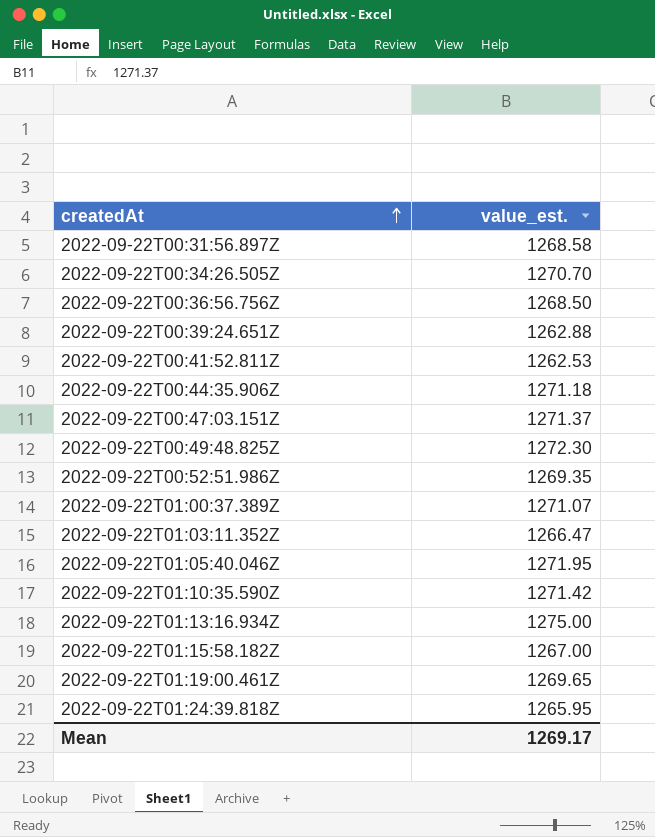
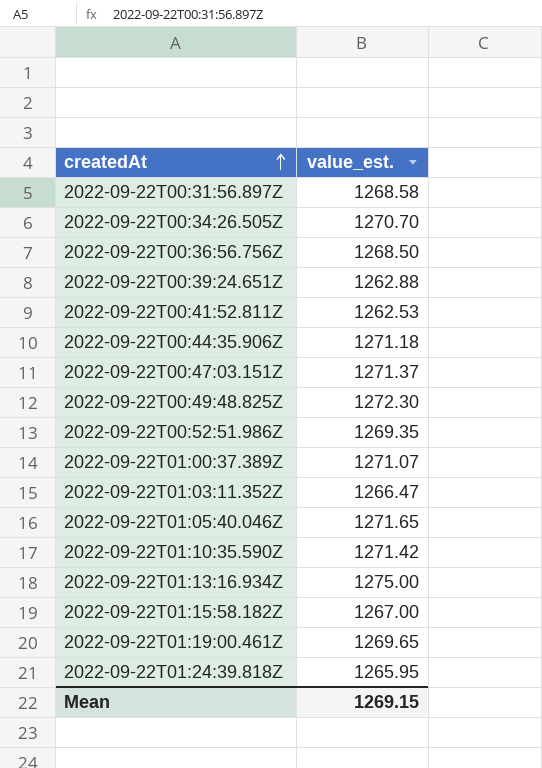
2022-09-22T01:05:40.046Z | value_est.: 1271.95 -> 1271.65
Mean | value_est.: 1269.17 -> 1269.15

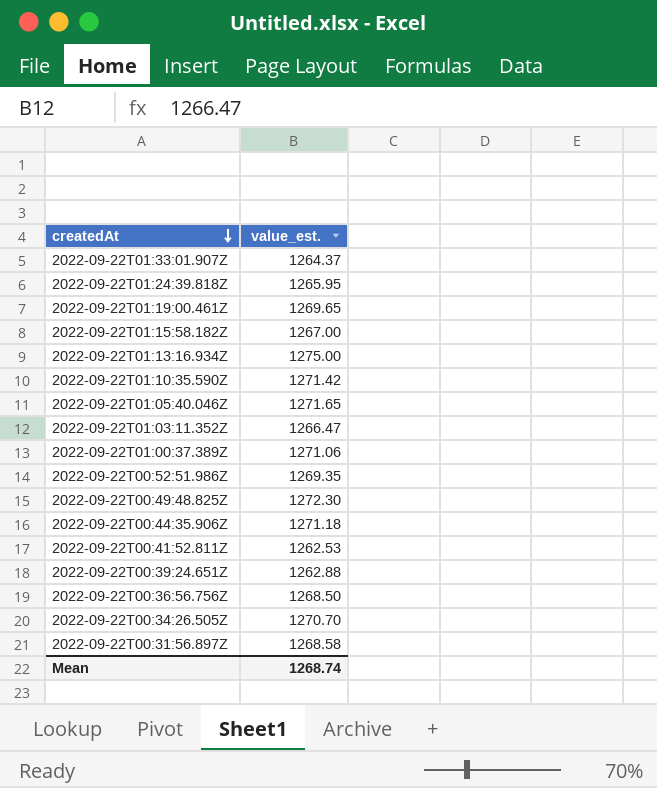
row order: createdAt ascending -> createdAt descending
row 2022-09-22T00:47:03.151Z: 1271.37 -> none
row 2022-09-22T01:33:01.907Z: none -> 1264.37
2022-09-22T01:00:37.389Z | value_est.: 1271.07 -> 1271.06
Mean | value_est.: 1269.15 -> 1268.74

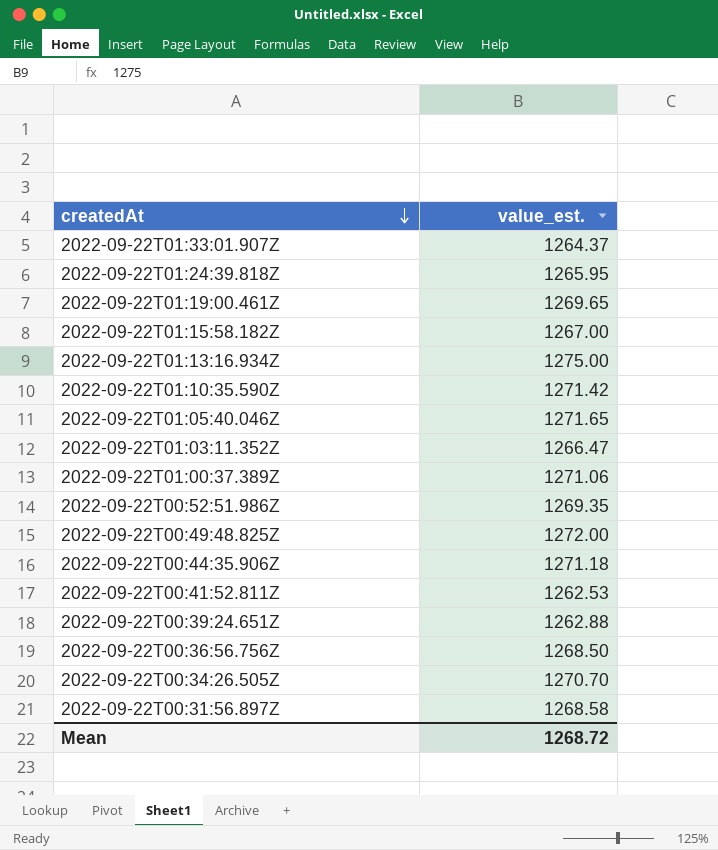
2022-09-22T00:49:48.825Z | value_est.: 1272.30 -> 1272.00
Mean | value_est.: 1268.74 -> 1268.72

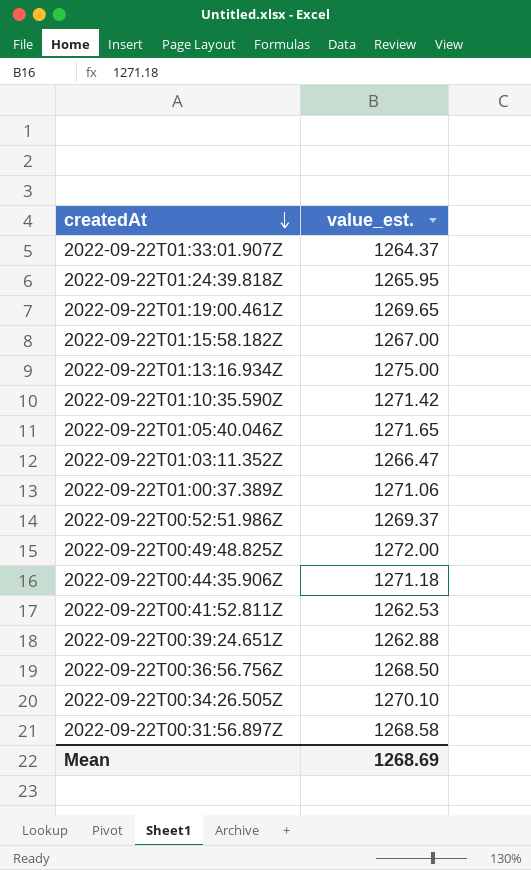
2022-09-22T00:52:51.986Z | value_est.: 1269.35 -> 1269.37
2022-09-22T00:34:26.505Z | value_est.: 1270.70 -> 1270.10
Mean | value_est.: 1268.72 -> 1268.69

